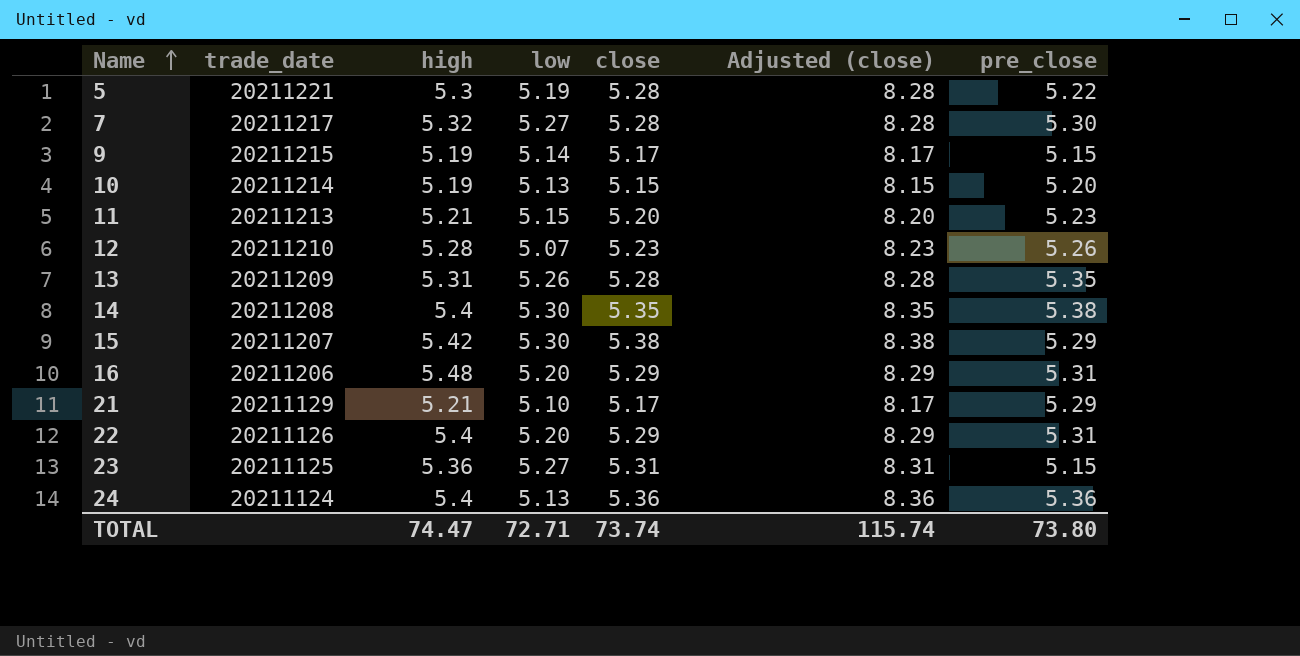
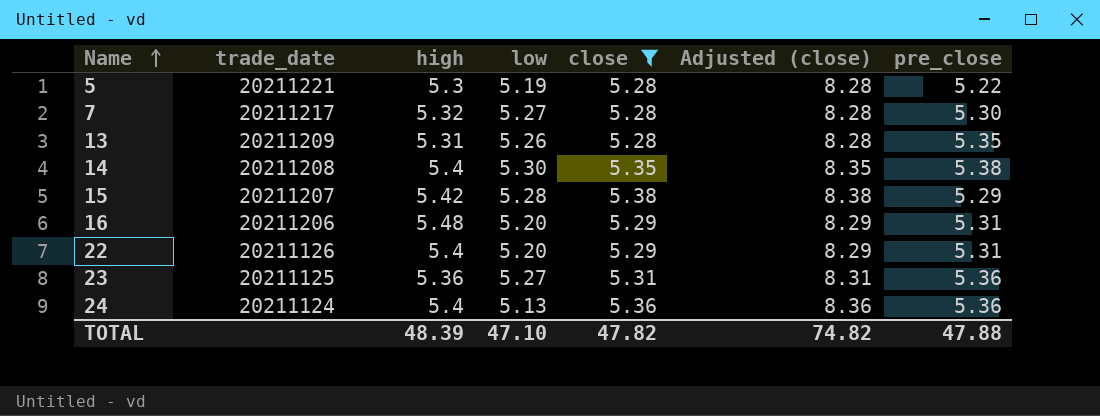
filter: none -> close >= 5.28
15 | low: 5.30 -> 5.28
23 | pre_close: 5.15 -> 5.36
TOTAL | high: 74.47 -> 48.39
TOTAL | low: 72.71 -> 47.10
TOTAL | close: 73.74 -> 47.82
TOTAL | Adjusted (close): 115.74 -> 74.82
TOTAL | pre_close: 73.80 -> 47.88

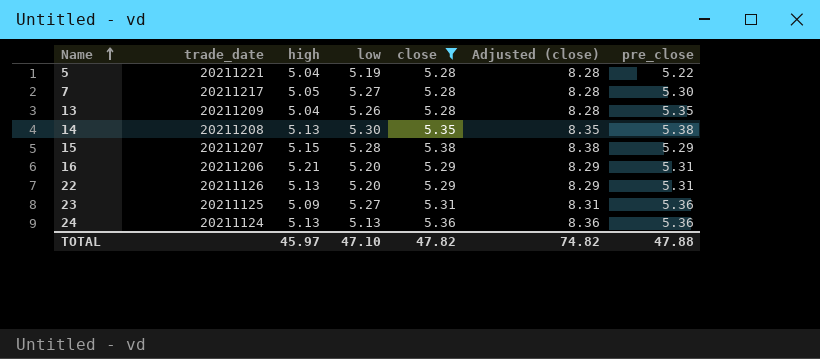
5 | high: 5.3 -> 5.04
7 | high: 5.32 -> 5.05
13 | high: 5.31 -> 5.04
14 | high: 5.4 -> 5.13
15 | high: 5.42 -> 5.15
16 | high: 5.48 -> 5.21
22 | high: 5.4 -> 5.13
23 | high: 5.36 -> 5.09
24 | high: 5.4 -> 5.13
TOTAL | high: 48.39 -> 45.97

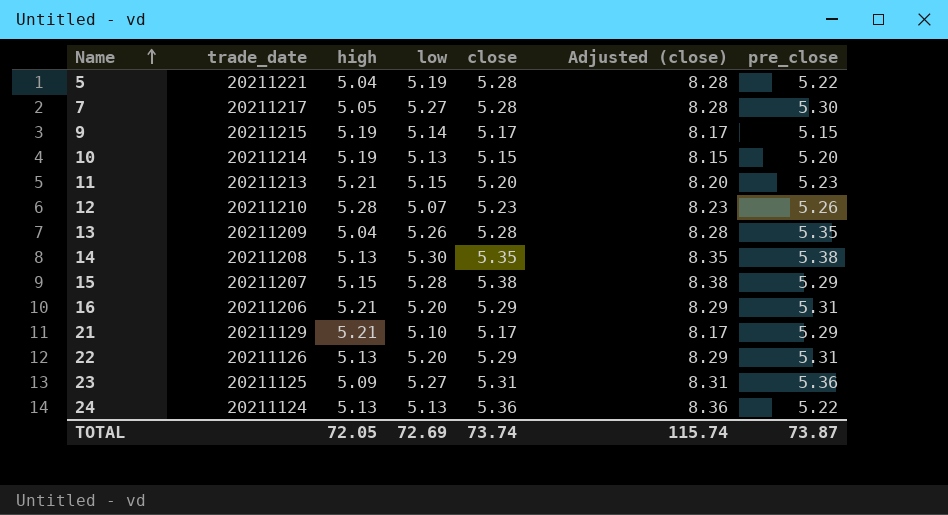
filter: close >= 5.28 -> none
24 | pre_close: 5.36 -> 5.22
TOTAL | high: 45.97 -> 72.05
TOTAL | low: 47.10 -> 72.69
TOTAL | close: 47.82 -> 73.74
TOTAL | Adjusted (close): 74.82 -> 115.74
TOTAL | pre_close: 47.88 -> 73.87

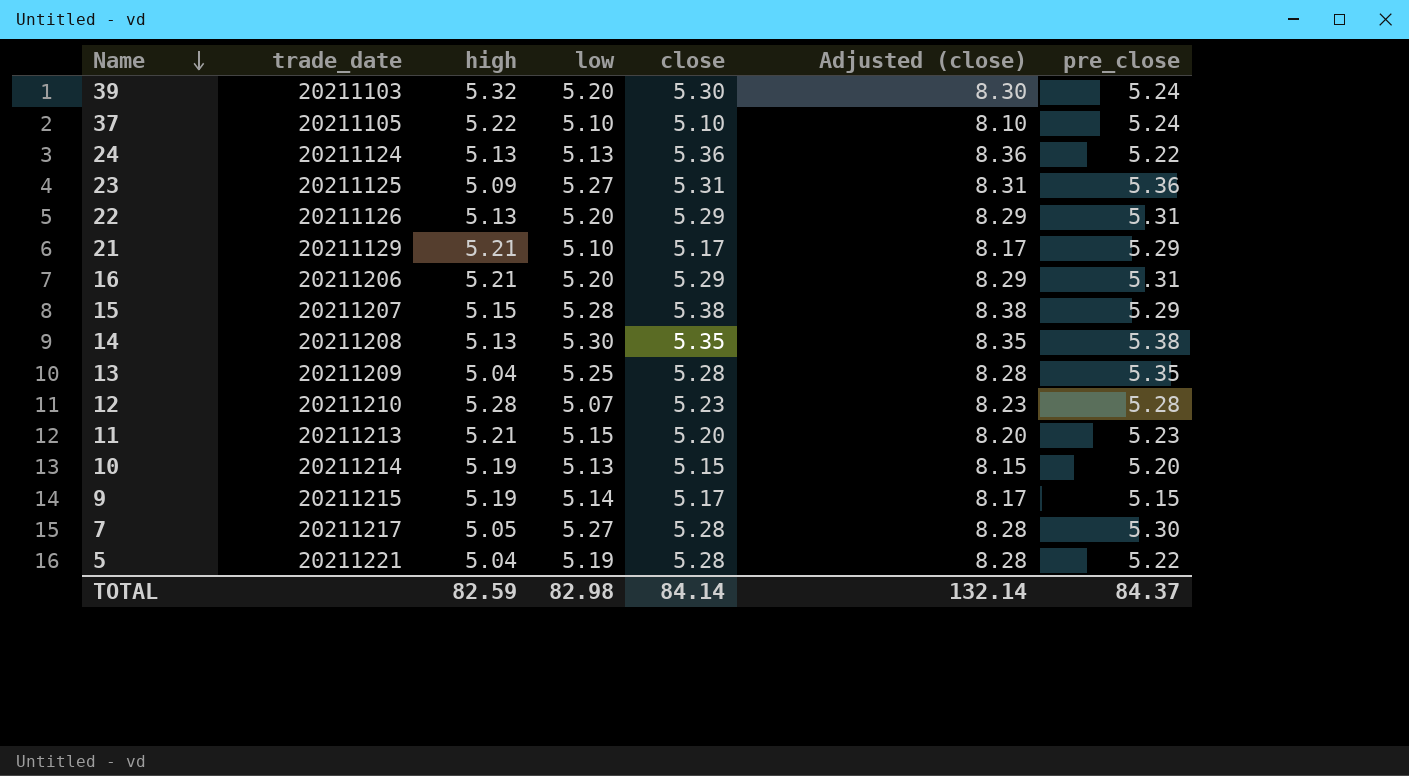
row order: Name ascending -> Name descending
row 39: none -> 20211103 | 5.32 | 5.20 | 5.30 | 8.30 | 5.24
row 37: none -> 20211105 | 5.22 | 5.10 | 5.10 | 8.10 | 5.24
13 | low: 5.26 -> 5.25
12 | pre_close: 5.26 -> 5.28
TOTAL | high: 72.05 -> 82.59
TOTAL | low: 72.69 -> 82.98
TOTAL | close: 73.74 -> 84.14
TOTAL | Adjusted (close): 115.74 -> 132.14
TOTAL | pre_close: 73.87 -> 84.37

